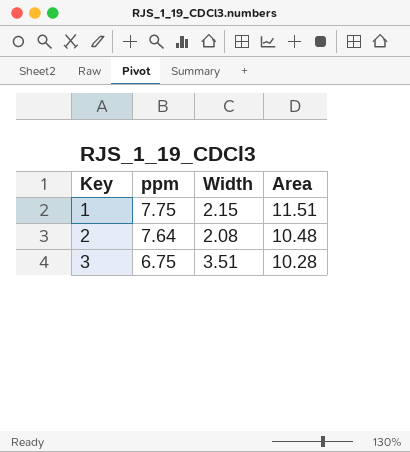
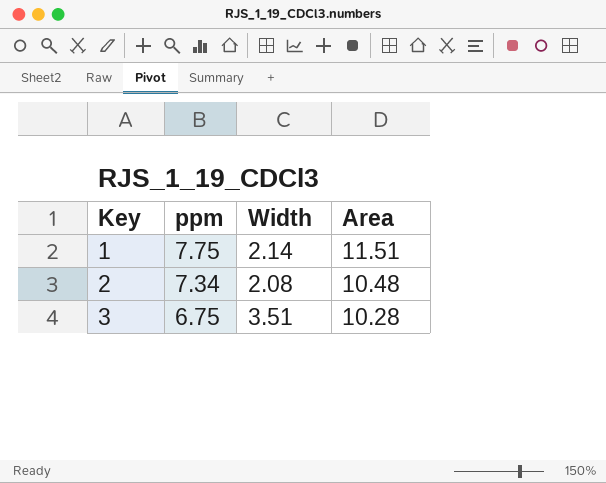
1 | Width: 2.15 -> 2.14
2 | ppm: 7.64 -> 7.34

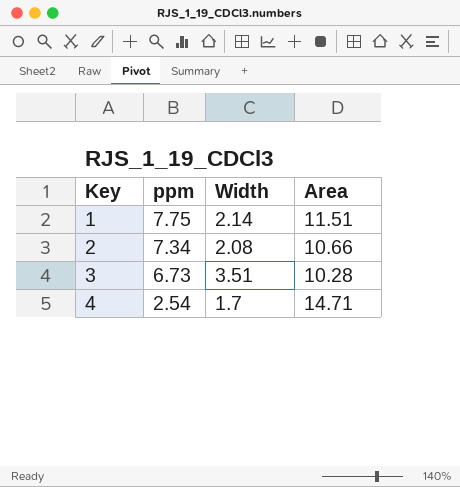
2 | Area: 10.48 -> 10.66
3 | ppm: 6.75 -> 6.73
row 4: none -> 2.54 | 1.7 | 14.71

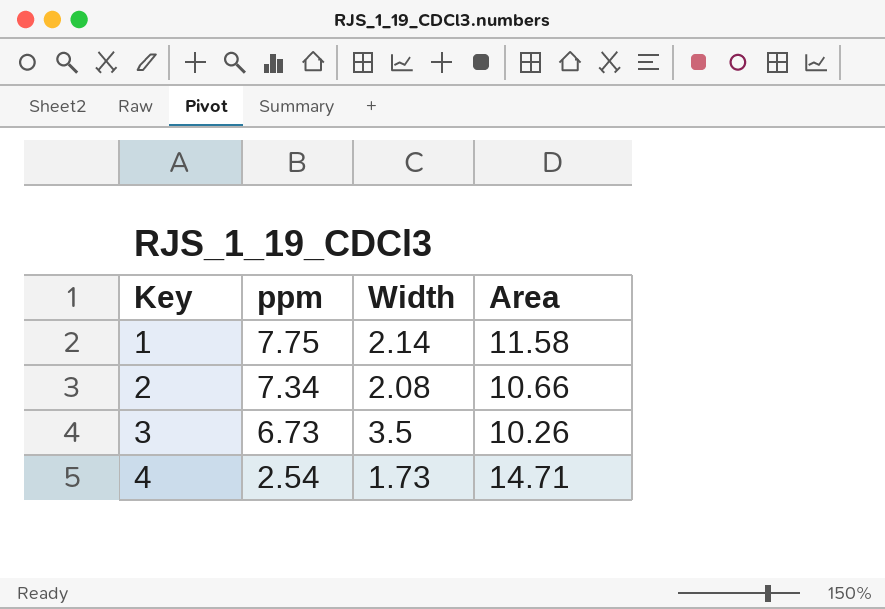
1 | Area: 11.51 -> 11.58
3 | Width: 3.51 -> 3.5
3 | Area: 10.28 -> 10.26
4 | Width: 1.7 -> 1.73

